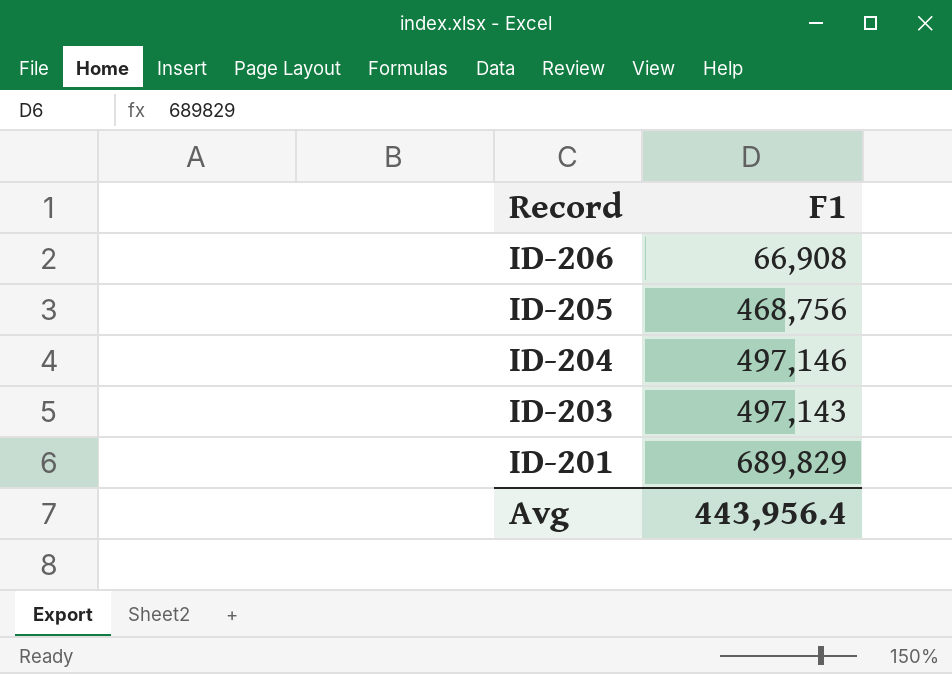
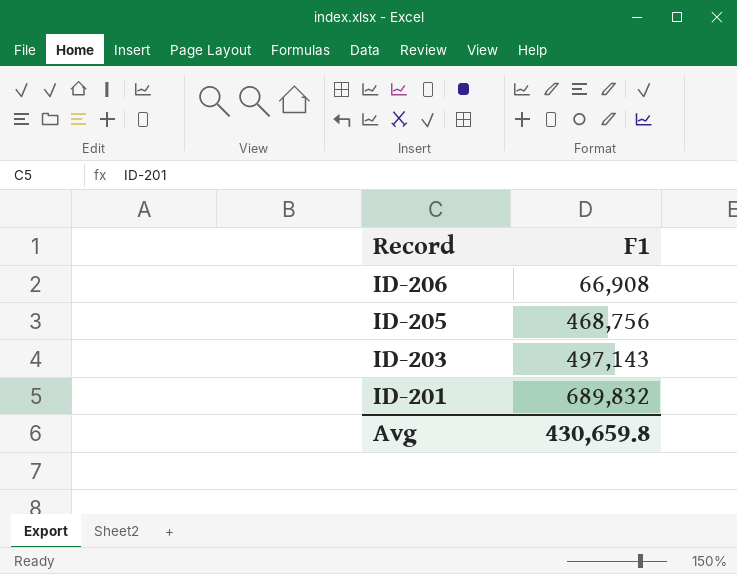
row ID-204: 497,146 -> none
ID-201 | F1: 689,829 -> 689,832
Avg | F1: 443,956.4 -> 430,659.8

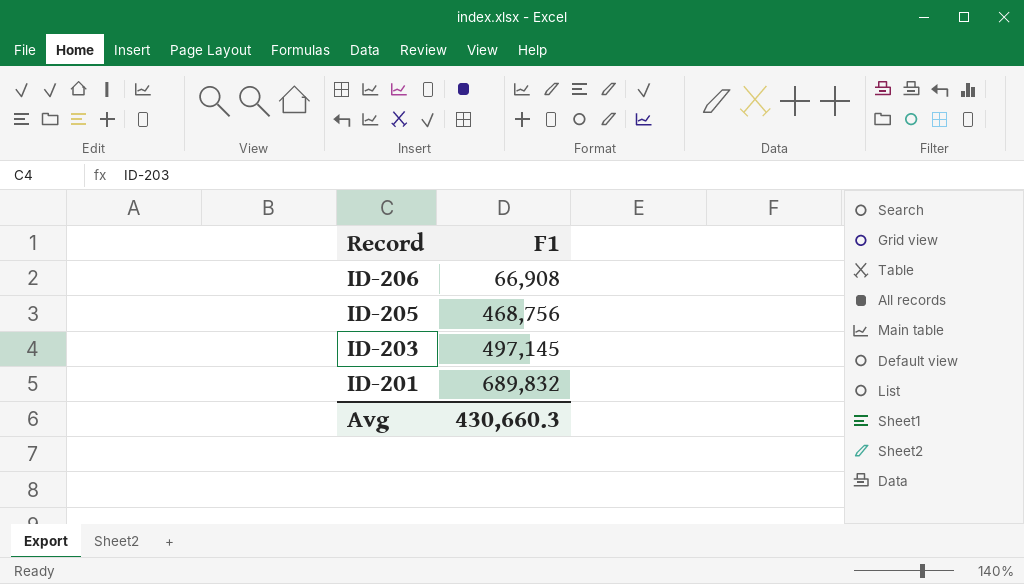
ID-203 | F1: 497,143 -> 497,145
Avg | F1: 430,659.8 -> 430,660.3

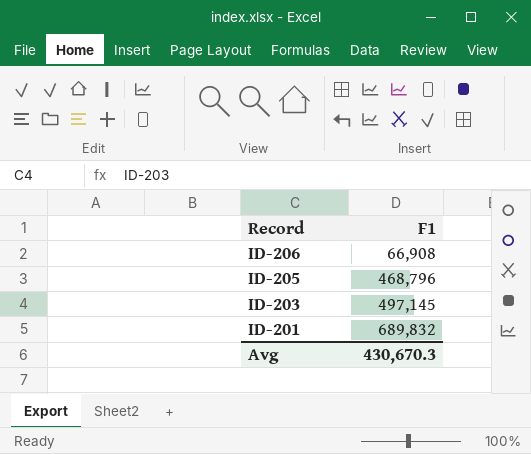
ID-205 | F1: 468,756 -> 468,796
Avg | F1: 430,660.3 -> 430,670.3

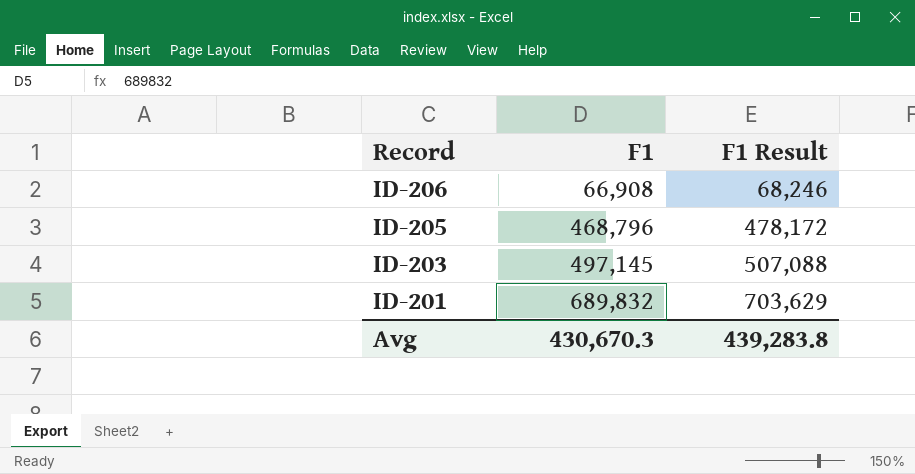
column F1 Result | formula: none -> [F1] * 1.02

